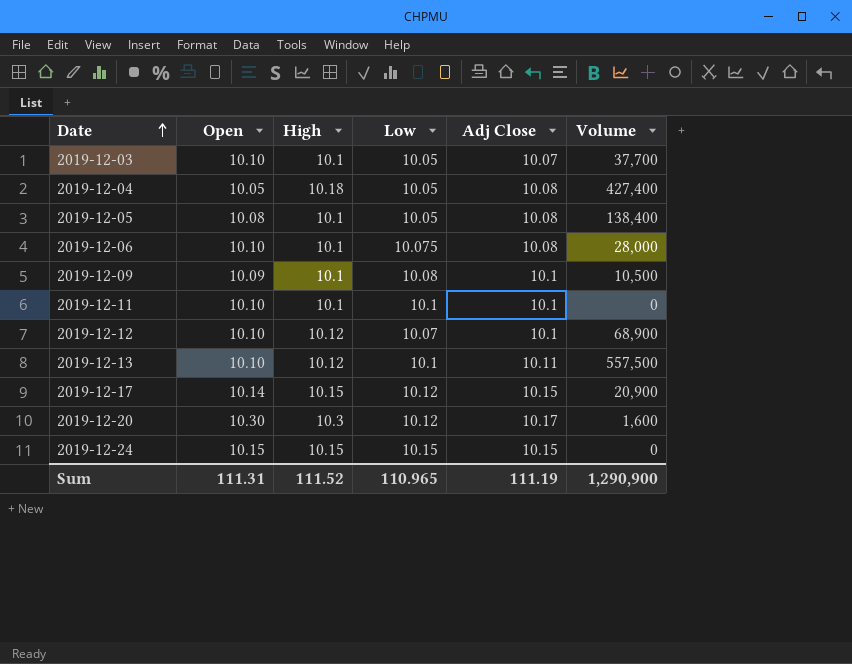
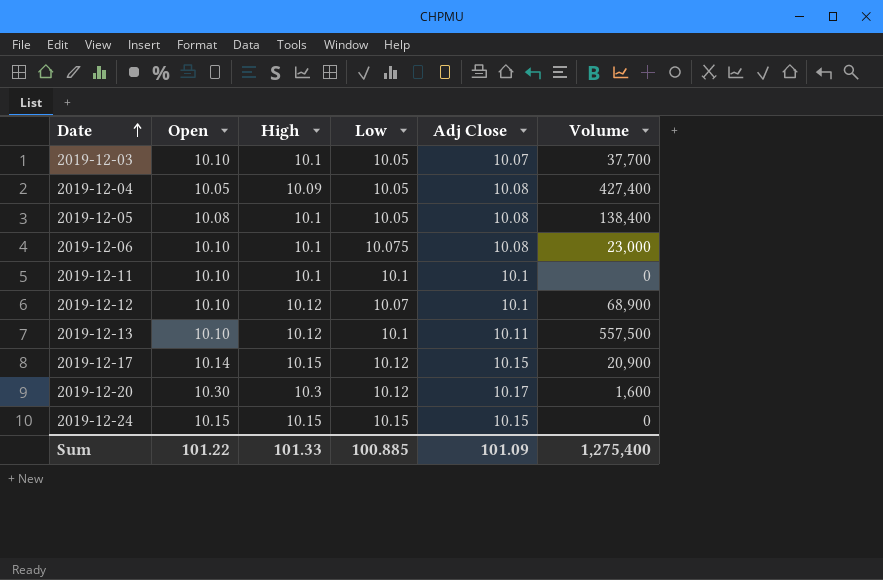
row 2019-12-09: 10.09 | 10.1 | 10.08 | 10.1 | 10,500 -> none
2019-12-04 | High: 10.18 -> 10.09
2019-12-06 | Volume: 28,000 -> 23,000
Sum | Open: 111.31 -> 101.22
Sum | High: 111.52 -> 101.33
Sum | Low: 110.965 -> 100.885
Sum | Adj Close: 111.19 -> 101.09
Sum | Volume: 1,290,900 -> 1,275,400

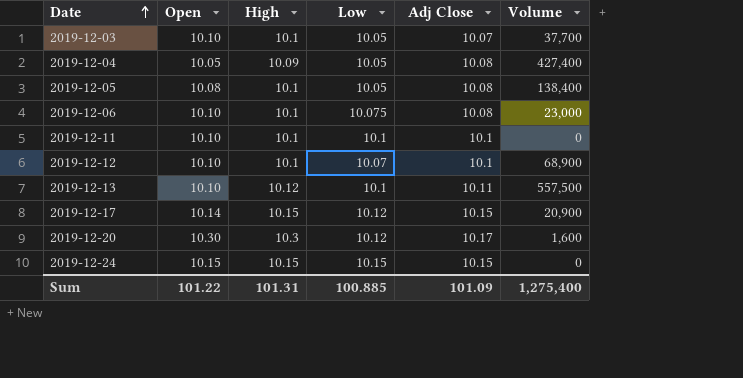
2019-12-12 | High: 10.12 -> 10.1
Sum | High: 101.33 -> 101.31

